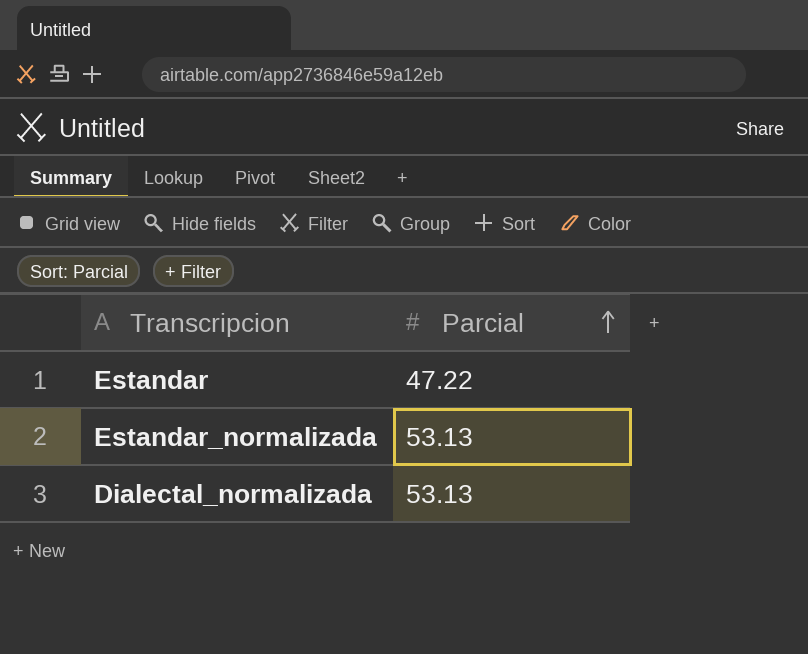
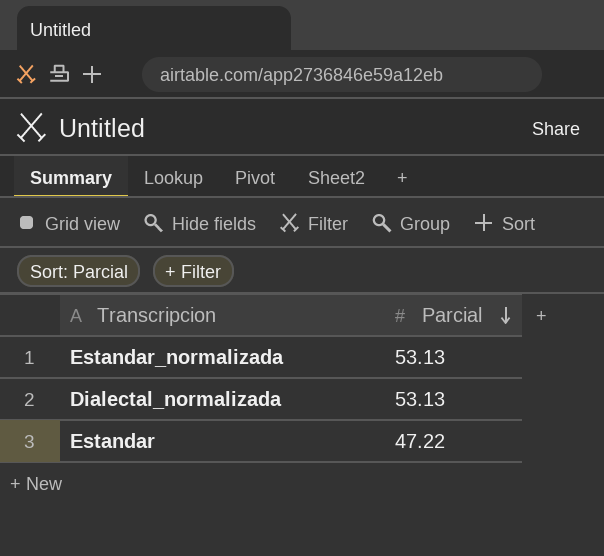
row order: Parcial ascending -> Parcial descending

